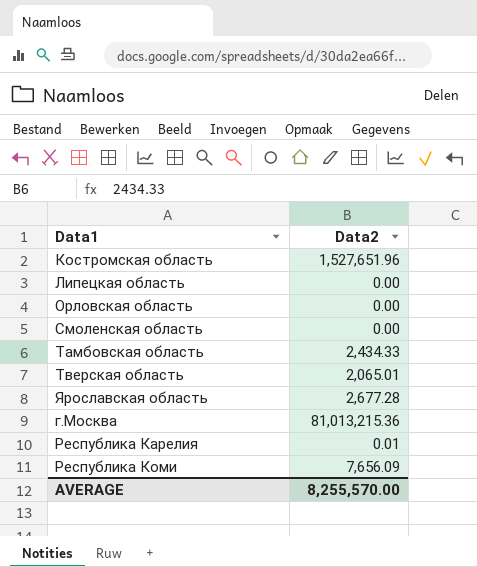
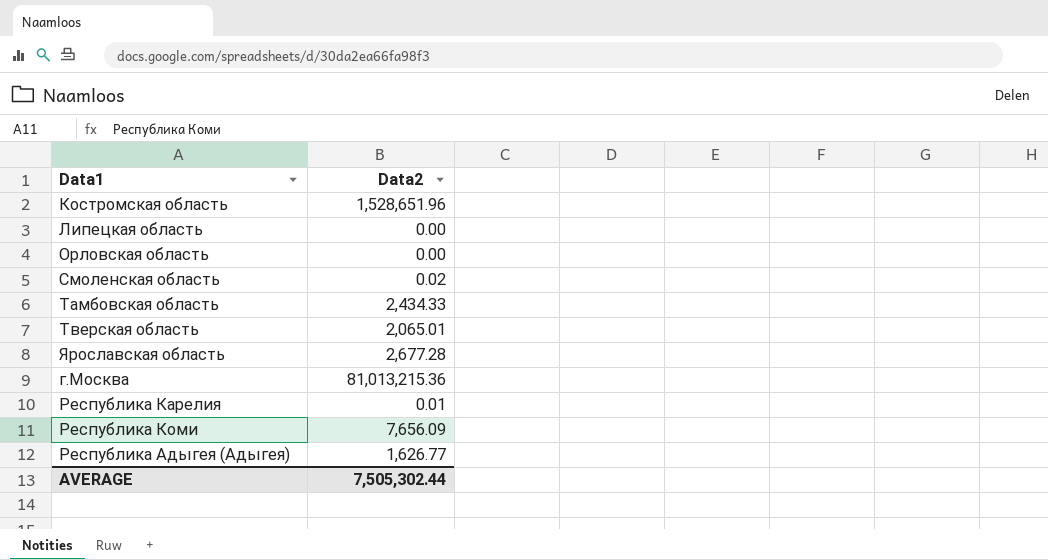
Костромская область | Data2: 1,527,651.96 -> 1,528,651.96
Смоленская область | Data2: 0.00 -> 0.02
row Республика Адыгея (Адыгея): none -> 1,626.77
AVERAGE | Data2: 8,255,570.00 -> 7,505,302.44

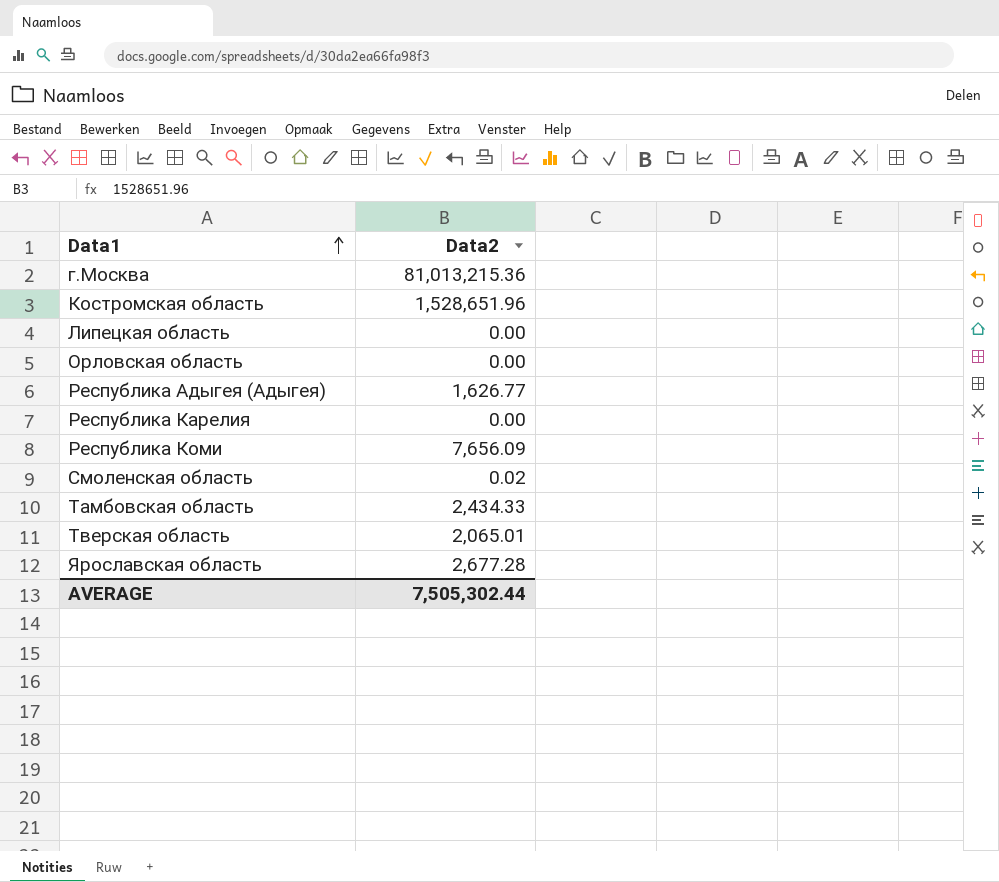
row order: none -> Data1 ascending
Республика Карелия | Data2: 0.01 -> 0.00

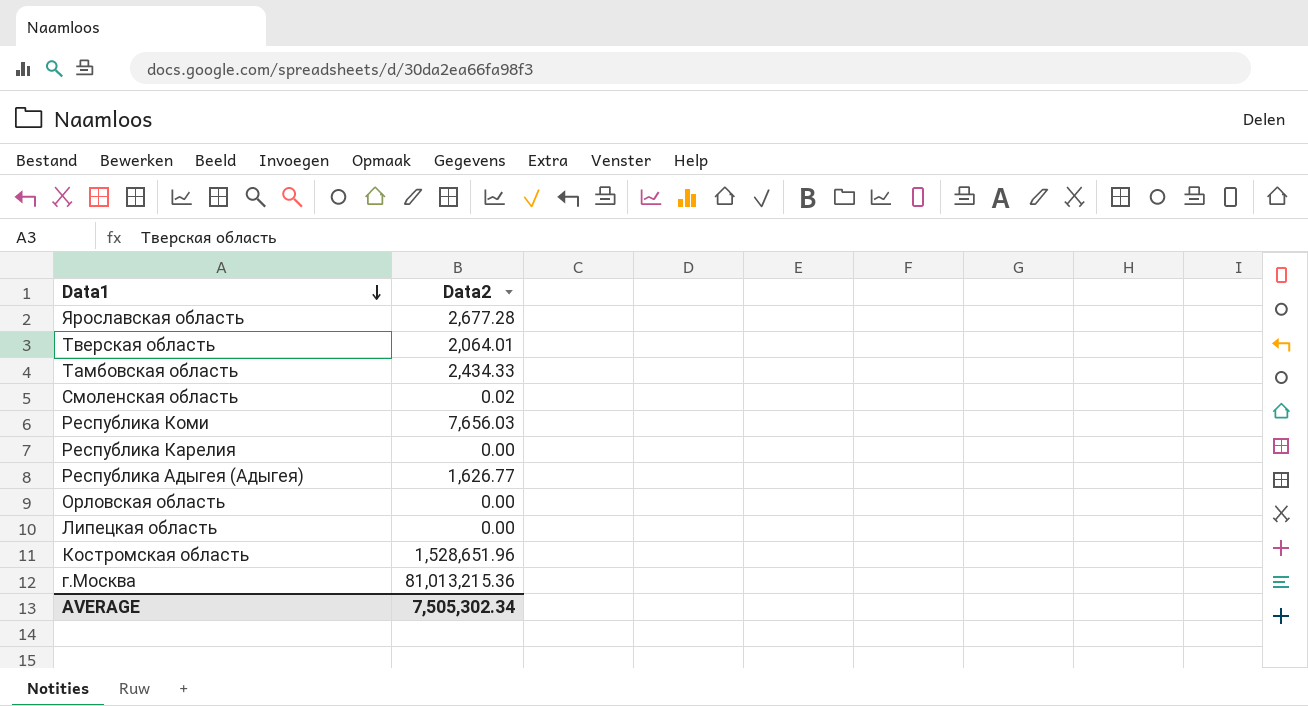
row order: Data1 ascending -> Data1 descending
Тверская область | Data2: 2,065.01 -> 2,064.01
Республика Коми | Data2: 7,656.09 -> 7,656.03
AVERAGE | Data2: 7,505,302.44 -> 7,505,302.34

